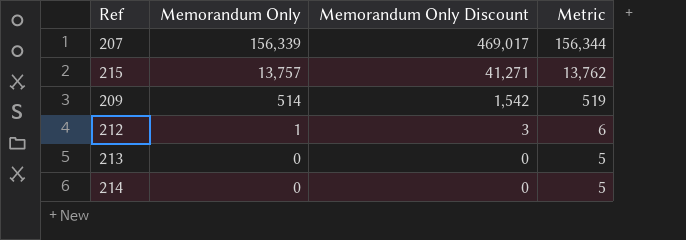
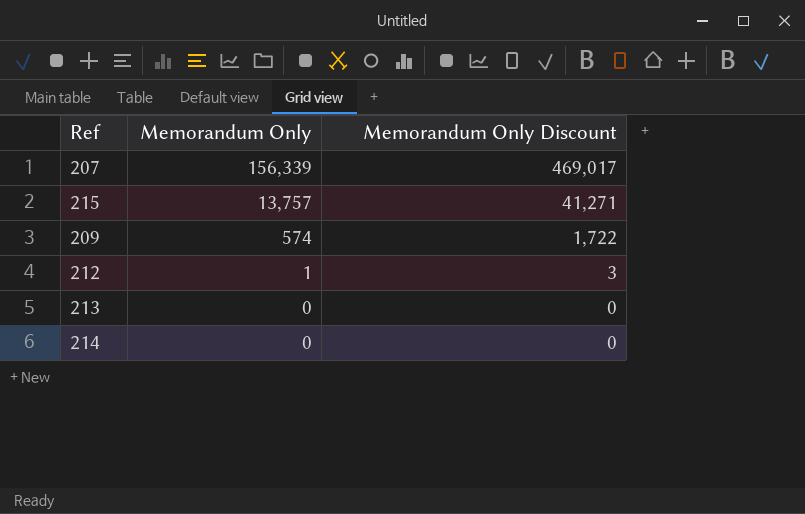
column Metric | formula: [Memorandum Only] + 5 -> none
209 | Memorandum Only: 514 -> 574
209 | Memorandum Only Discount: 1,542 -> 1,722

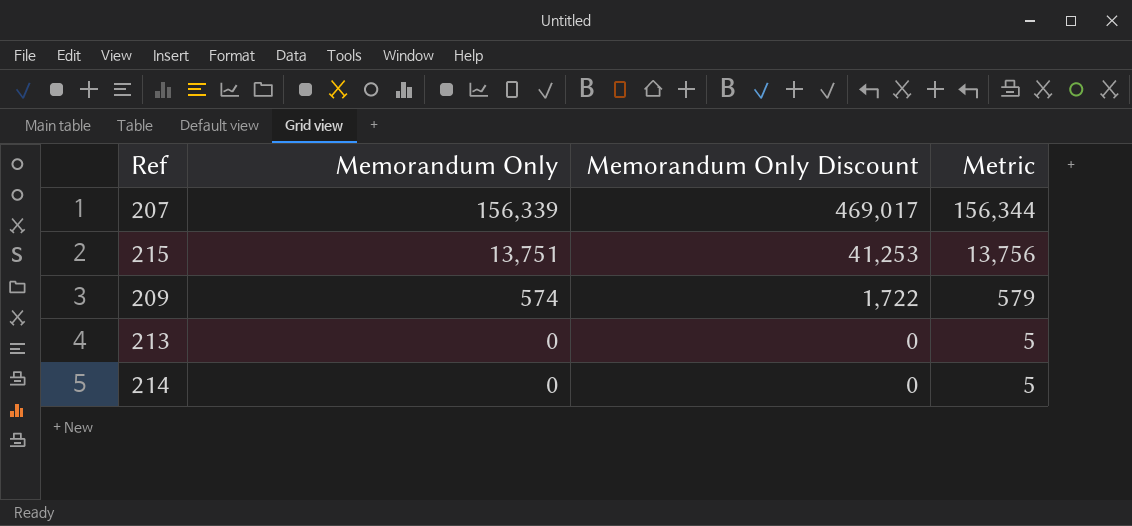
column Metric | formula: none -> [Memorandum Only] + 5
row 212: 1 | 3 -> none
215 | Memorandum Only: 13,757 -> 13,751
215 | Memorandum Only Discount: 41,271 -> 41,253

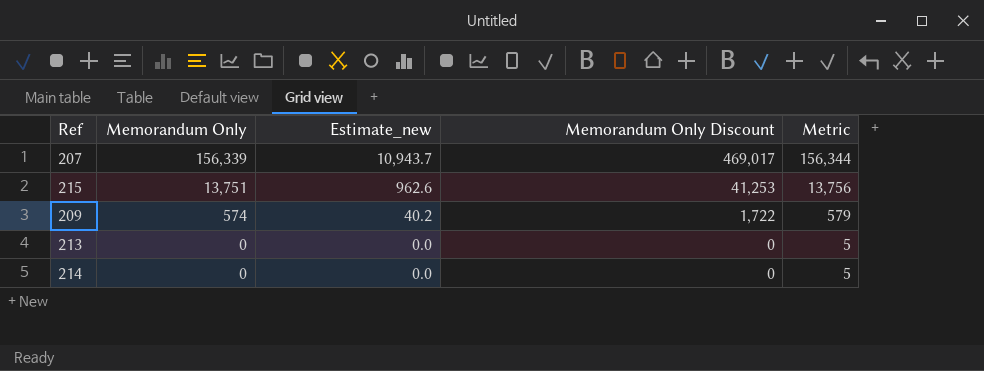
column Estimate_new | formula: none -> [Memorandum Only] * 0.07

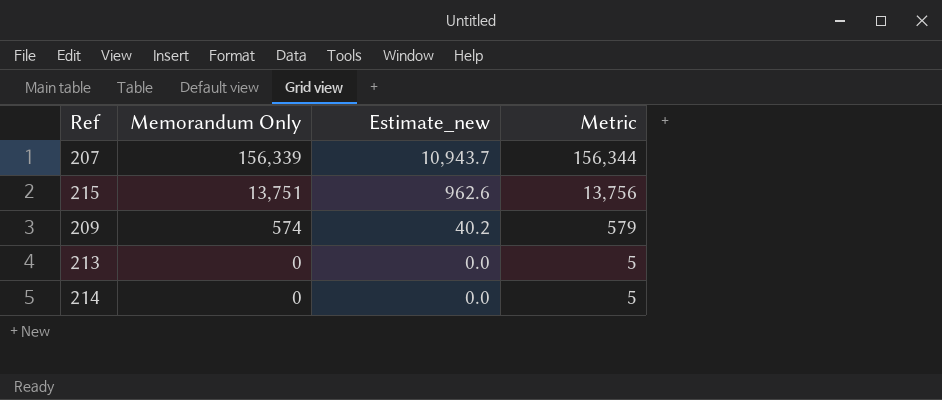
column Memorandum Only Discount | formula: [Memorandum Only] * 3 -> none

